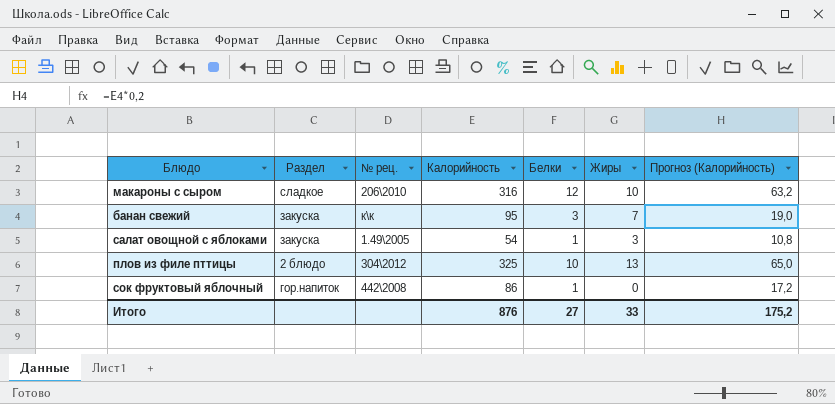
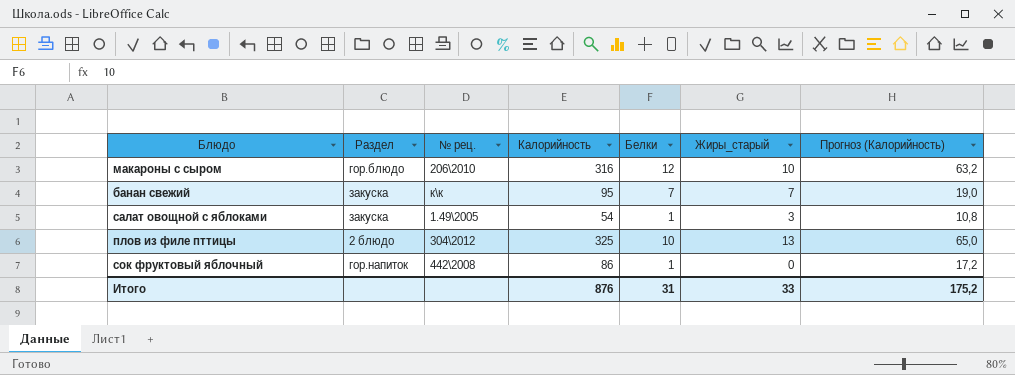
column name: Жиры -> Жиры_старый
макароны с сыром | Раздел: сладкое -> гор.блюдо
банан свежий | Белки: 3 -> 7
Итого | Белки: 27 -> 31

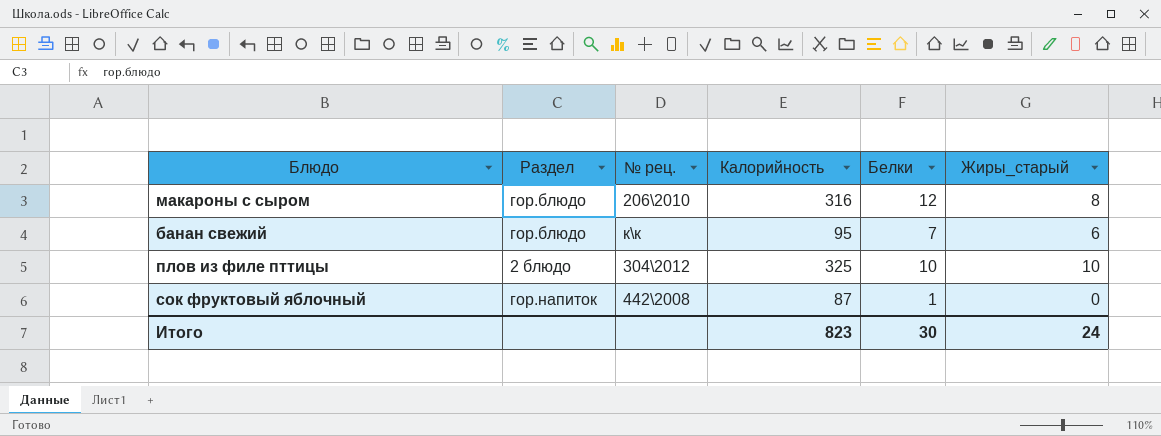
column Прогноз (Калорийность) | formula: [Калорийность] * 0,2 -> none
row салат овощной с яблоками: закуска | 1.49\2005 | 54 | 1 | 3 | 10,8 -> none
макароны с сыром | Жиры_старый: 10 -> 8
банан свежий | Раздел: закуска -> гор.блюдо
банан свежий | Жиры_старый: 7 -> 6
плов из филе пттицы | Жиры_старый: 13 -> 10
сок фруктовый яблочный | Калорийность: 86 -> 87
Итого | Калорийность: 876 -> 823
Итого | Белки: 31 -> 30
Итого | Жиры_старый: 33 -> 24

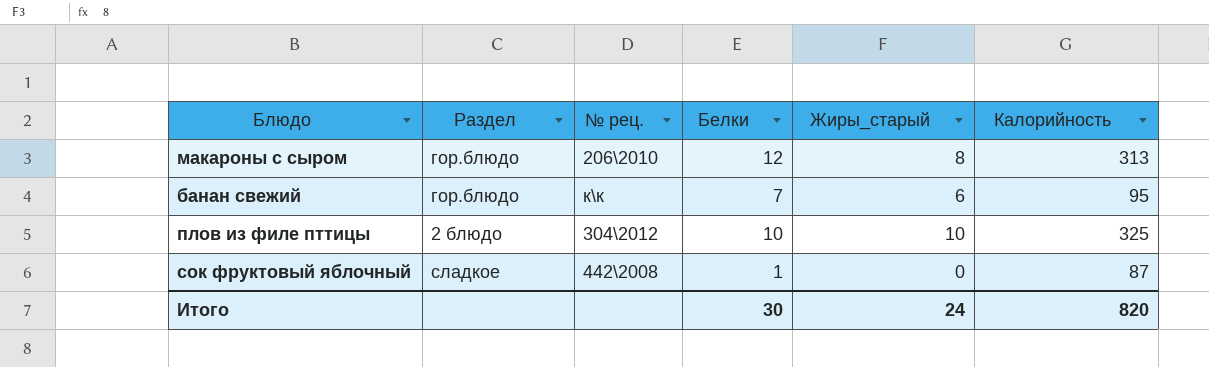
column Калорийность | position: 4 -> 6
макароны с сыром | Калорийность: 316 -> 313
сок фруктовый яблочный | Раздел: гор.напиток -> сладкое
Итого | Калорийность: 823 -> 820

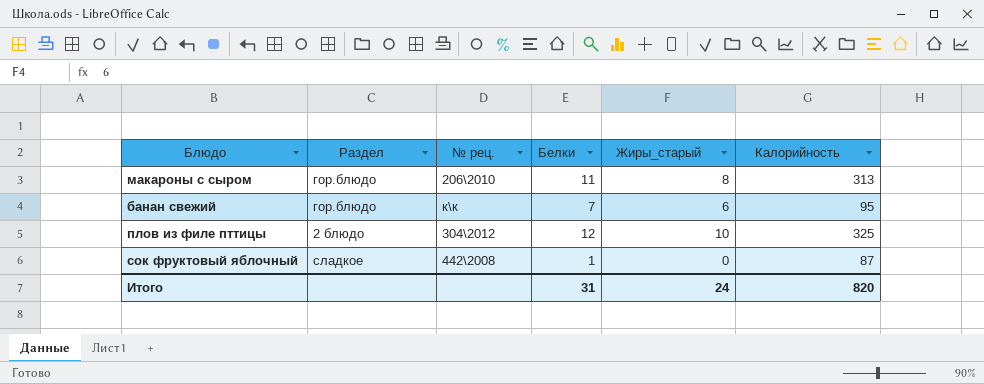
макароны с сыром | Белки: 12 -> 11
плов из филе пттицы | Белки: 10 -> 12
Итого | Белки: 30 -> 31

